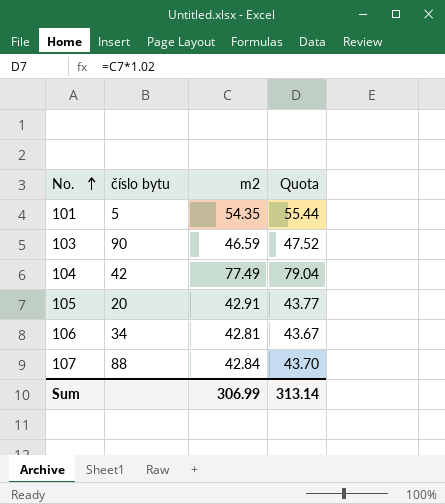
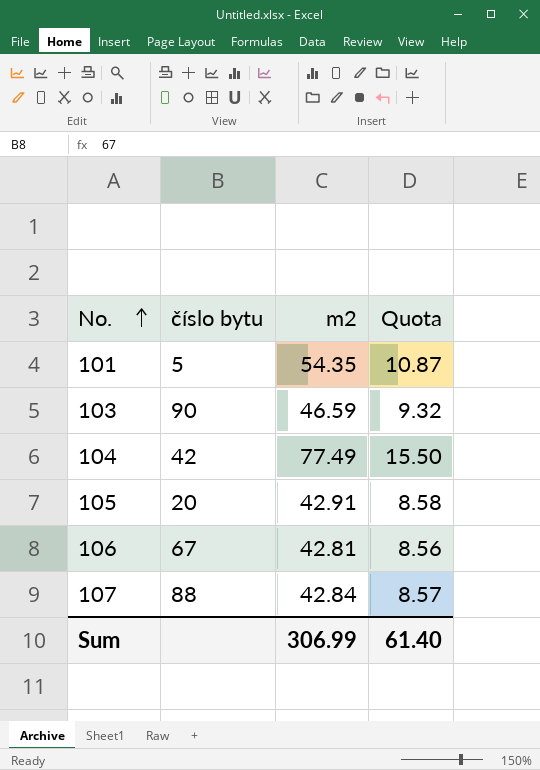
column Quota | formula: [m2] * 1.02 -> [m2] * 0.2
106 | číslo bytu: 34 -> 67
Sum | Quota: 313.14 -> 61.40

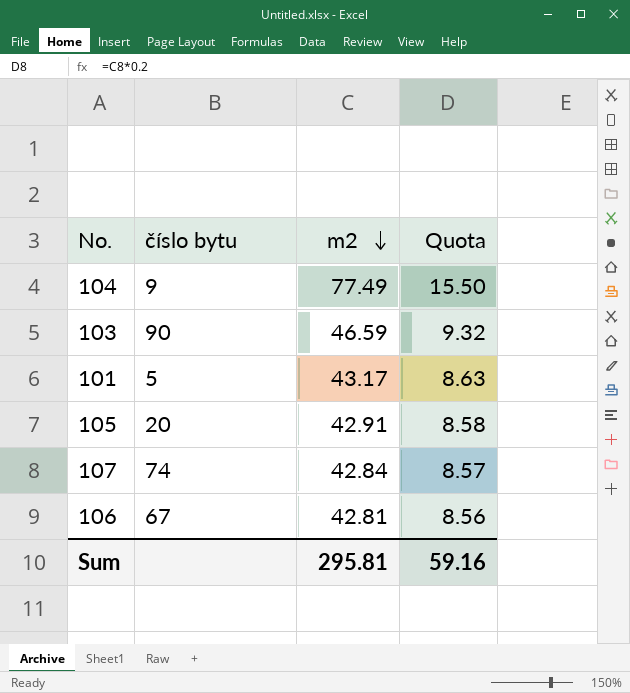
row order: No. ascending -> m2 descending
104 | číslo bytu: 42 -> 9
101 | m2: 54.35 -> 43.17
101 | Quota: 10.87 -> 8.63
107 | číslo bytu: 88 -> 74
Sum | m2: 306.99 -> 295.81
Sum | Quota: 61.40 -> 59.16

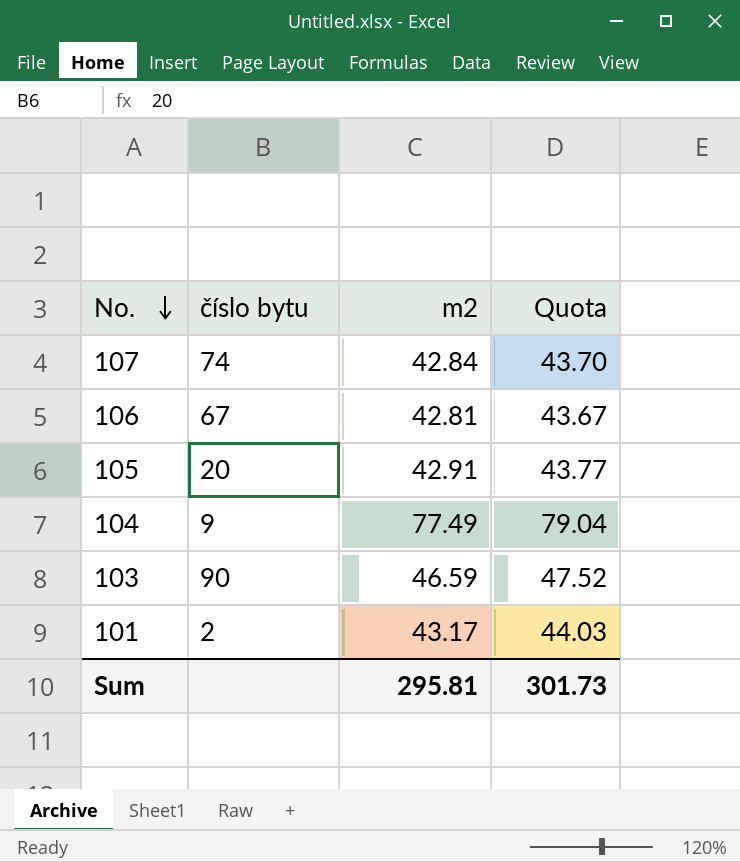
row order: m2 descending -> No. descending
column Quota | formula: [m2] * 0.2 -> [m2] * 1.02
101 | číslo bytu: 5 -> 2
Sum | Quota: 59.16 -> 301.73

